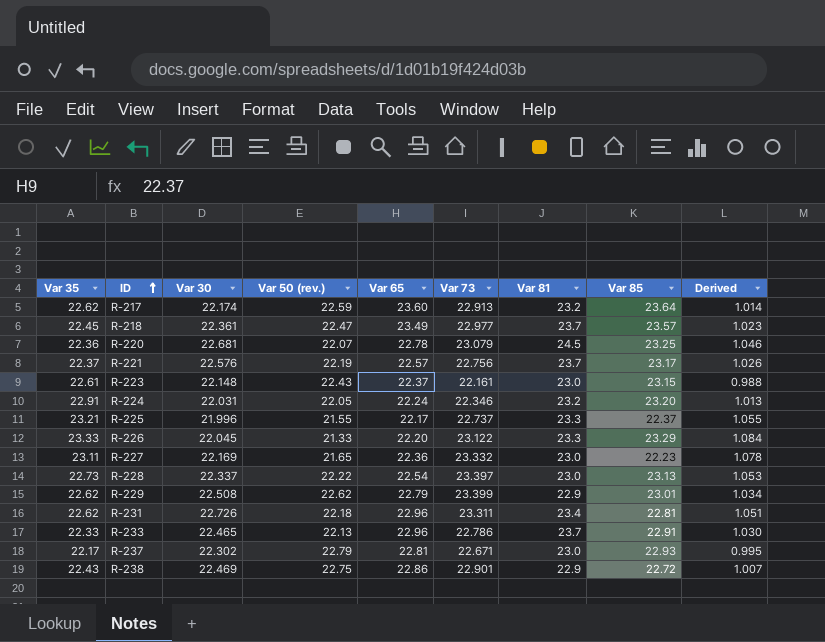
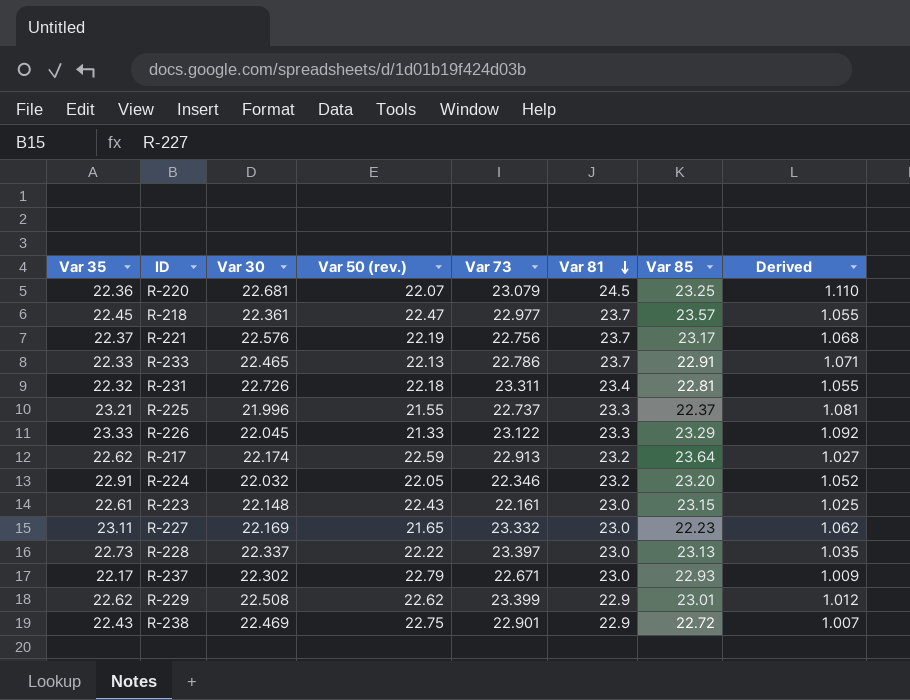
row order: ID ascending -> Var 81 descending
column Var 65 | position: 5 -> none
column Derived | formula: [Var 73] / [Var 50 (rev.)] -> [Var 81] / [Var 50 (rev.)]
R-231 | Var 35: 22.62 -> 22.32
R-224 | Var 30: 22.031 -> 22.032

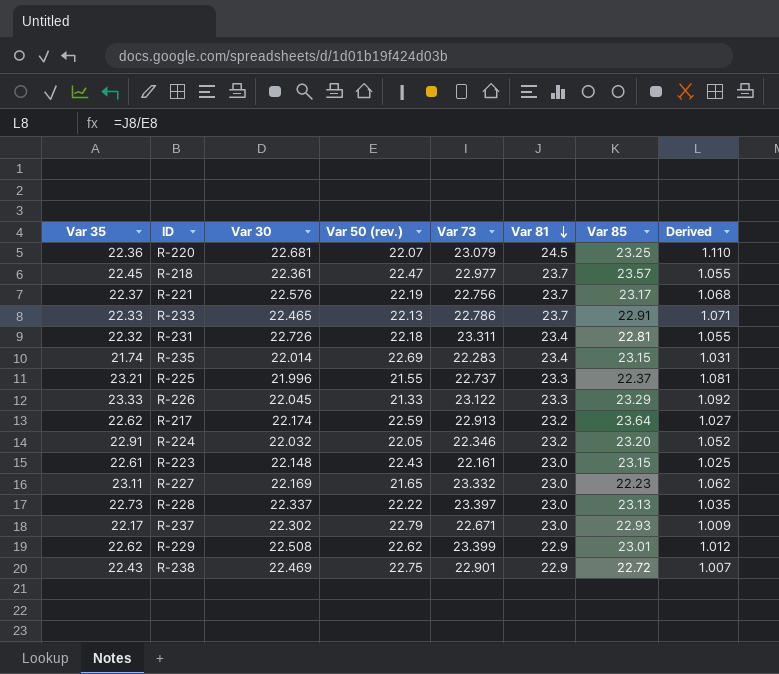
row R-235: none -> 21.74 | 22.014 | 22.69 | 22.283 | 23.4 | 23.15 | 1.031

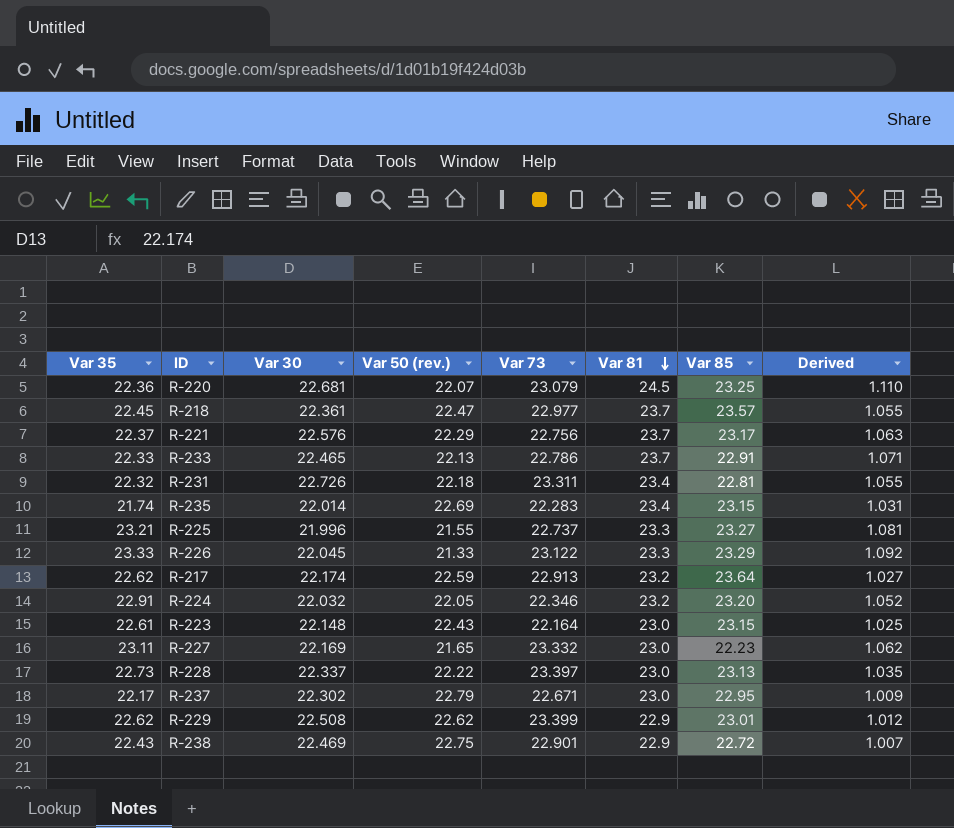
R-221 | Var 50 (rev.): 22.19 -> 22.29
R-221 | Derived: 1.068 -> 1.063
R-225 | Var 85: 22.37 -> 23.27
R-223 | Var 73: 22.161 -> 22.164
R-237 | Var 85: 22.93 -> 22.95

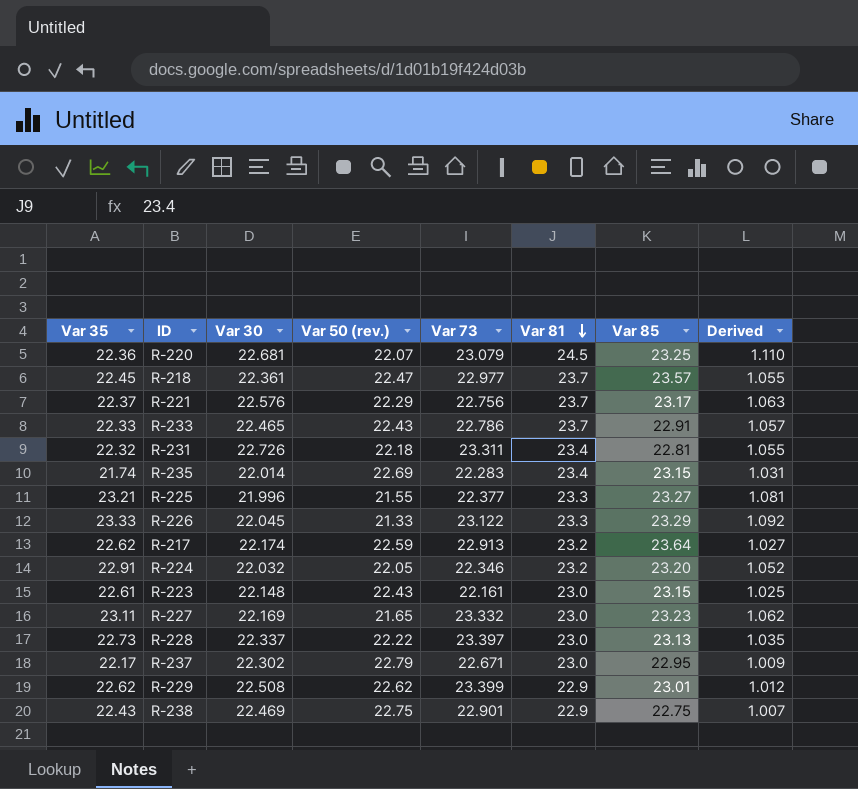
R-233 | Var 50 (rev.): 22.13 -> 22.43
R-233 | Derived: 1.071 -> 1.057
R-225 | Var 73: 22.737 -> 22.377
R-223 | Var 73: 22.164 -> 22.161
R-227 | Var 85: 22.23 -> 23.23
R-238 | Var 85: 22.72 -> 22.75

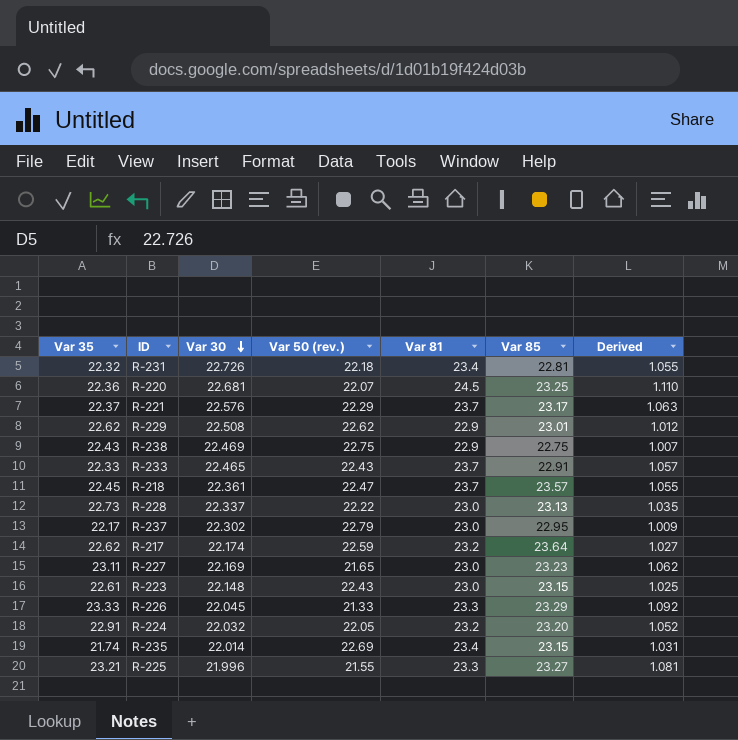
row order: Var 81 descending -> Var 30 descending
column Var 73 | position: 5 -> none

